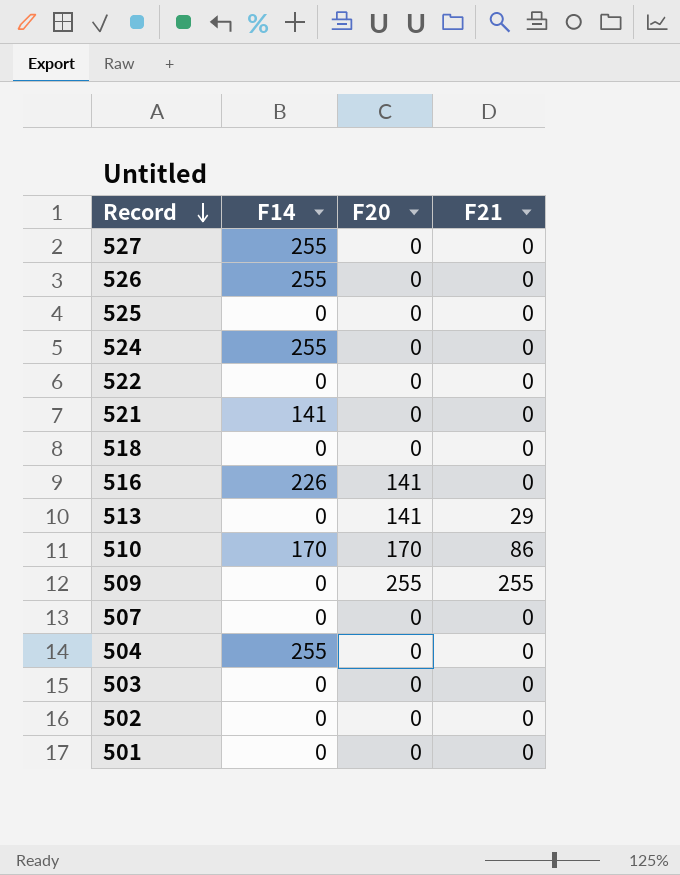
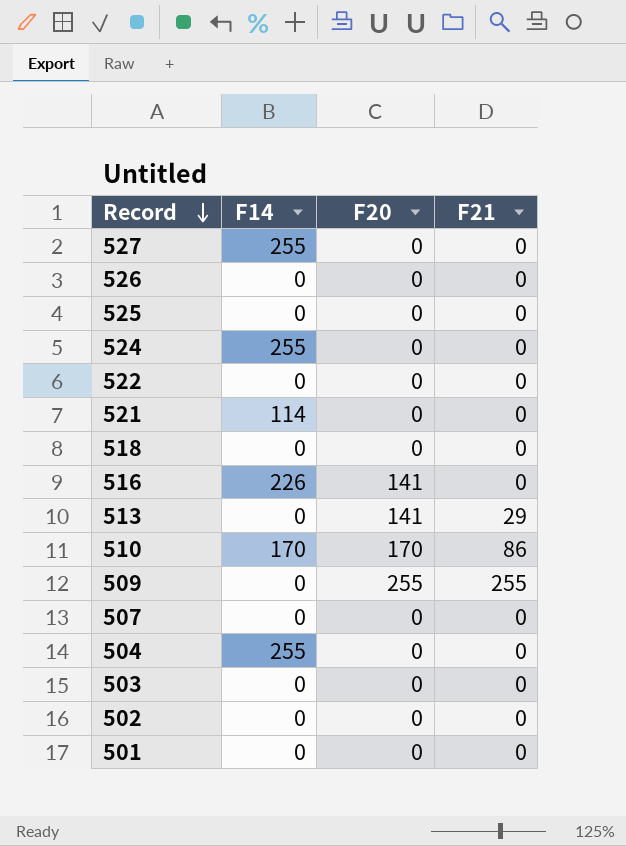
526 | F14: 255 -> 0
521 | F14: 141 -> 114

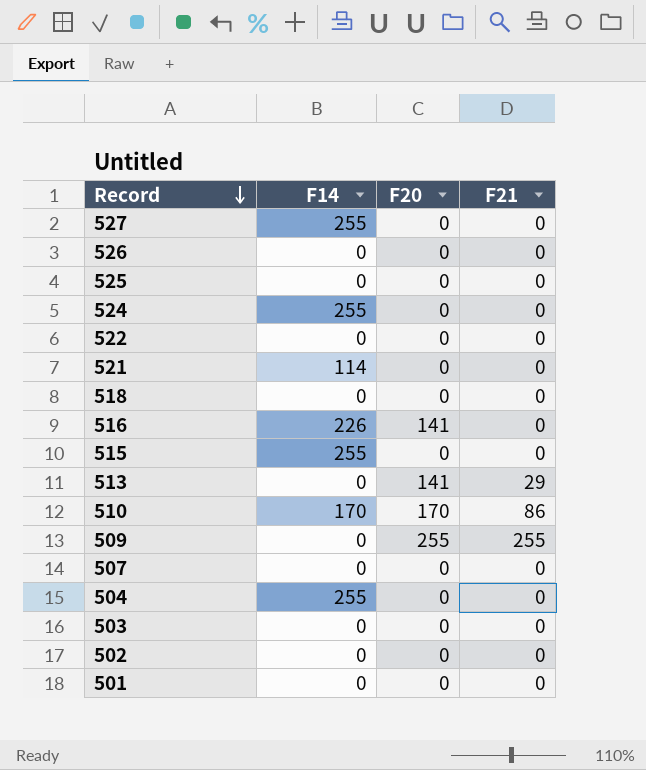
row 515: none -> 255 | 0 | 0

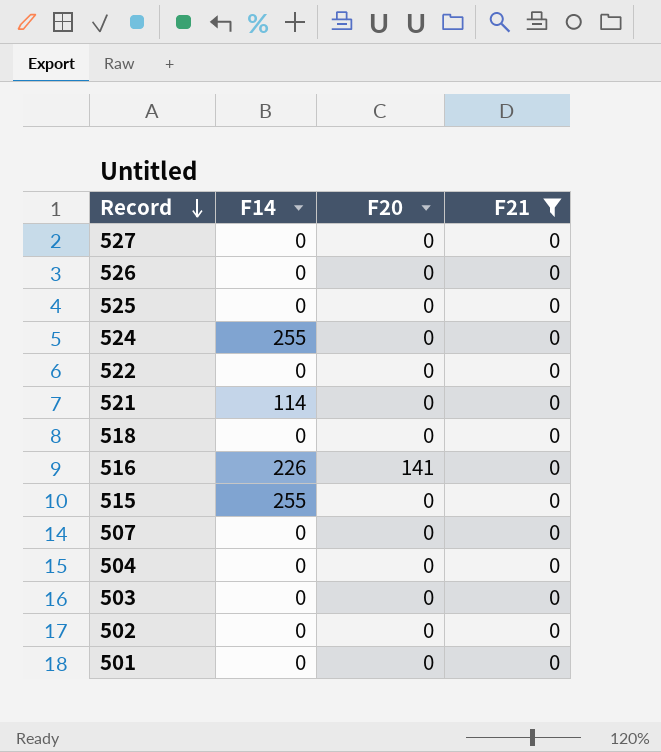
filter: none -> F21 = 0
527 | F14: 255 -> 0
504 | F14: 255 -> 0

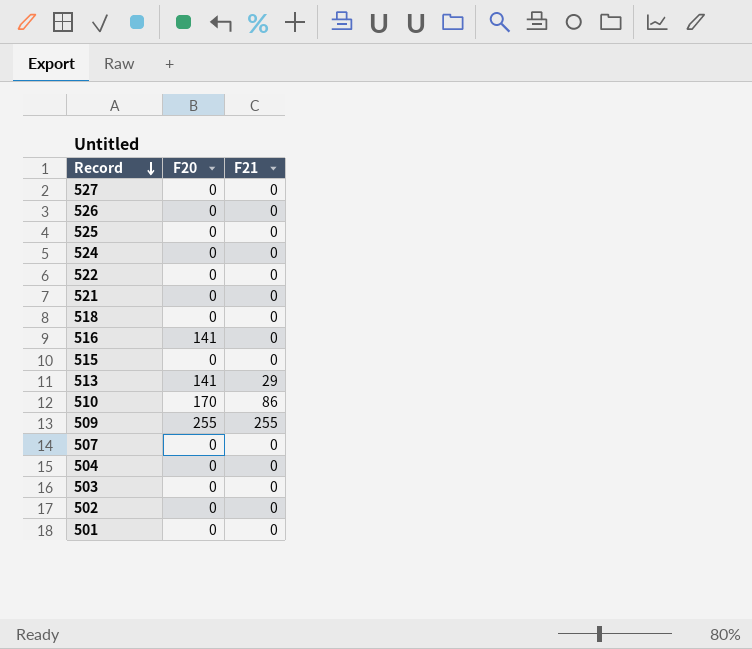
filter: F21 = 0 -> none
column F14 | position: 2 -> none

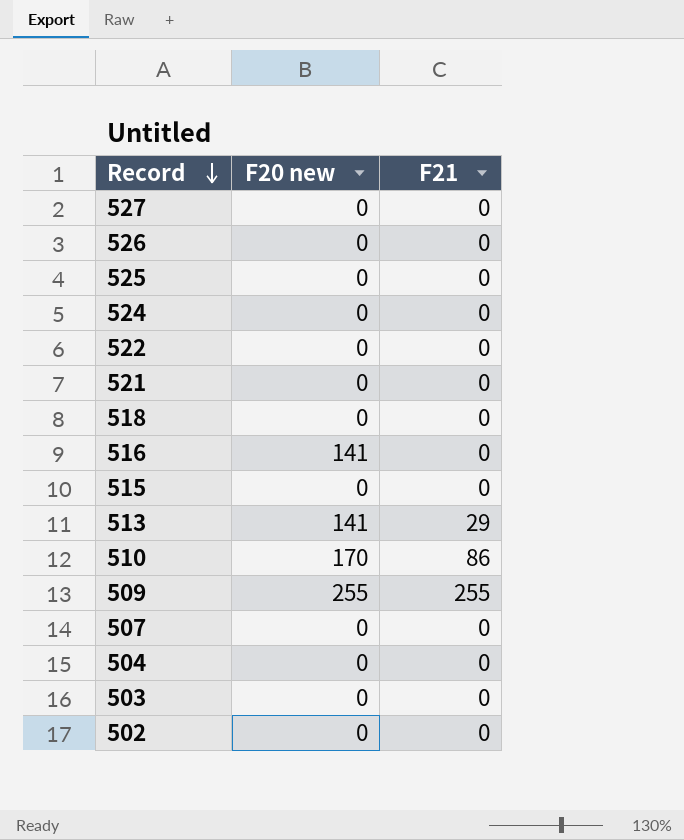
column name: F20 -> F20 new
row 501: 0 | 0 -> none

